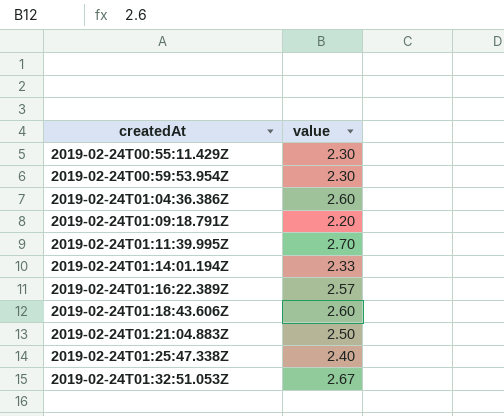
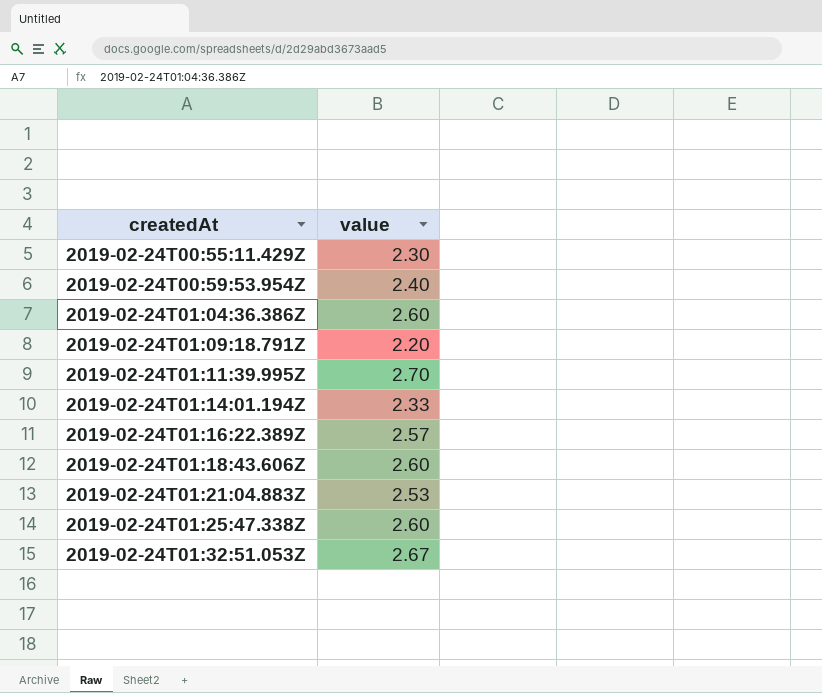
2019-02-24T00:59:53.954Z | value: 2.30 -> 2.40
2019-02-24T01:21:04.883Z | value: 2.50 -> 2.53
2019-02-24T01:25:47.338Z | value: 2.40 -> 2.60

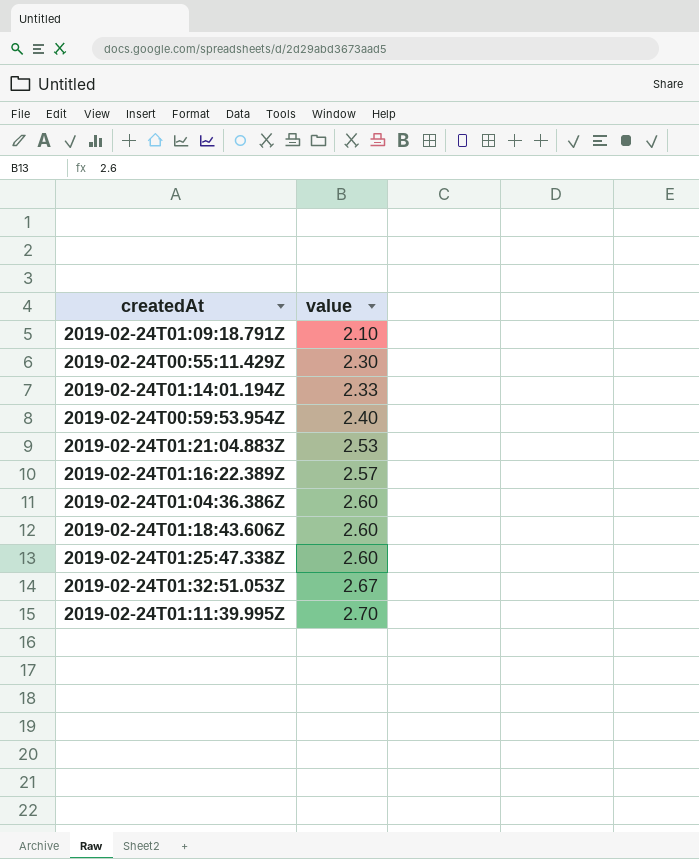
row order: createdAt ascending -> value ascending
2019-02-24T01:09:18.791Z | value: 2.20 -> 2.10

